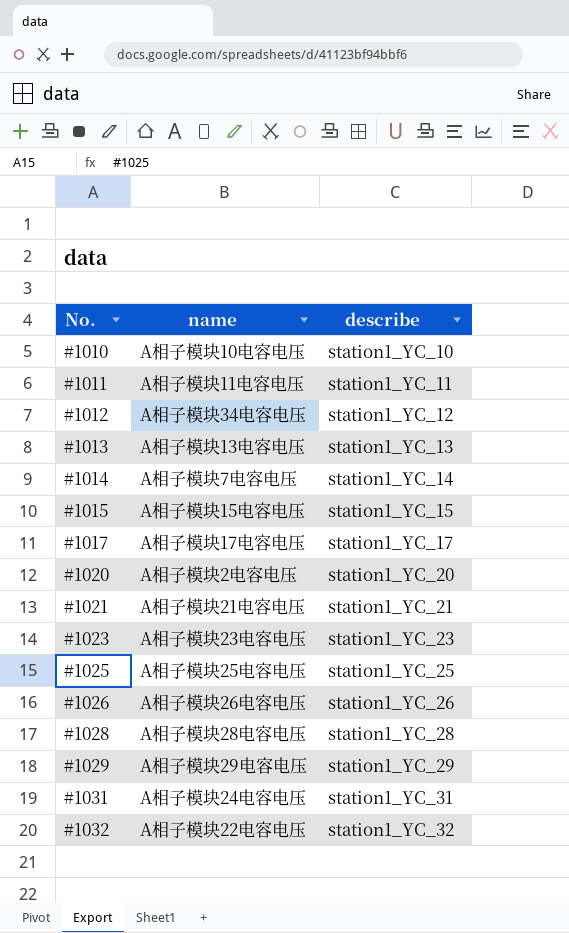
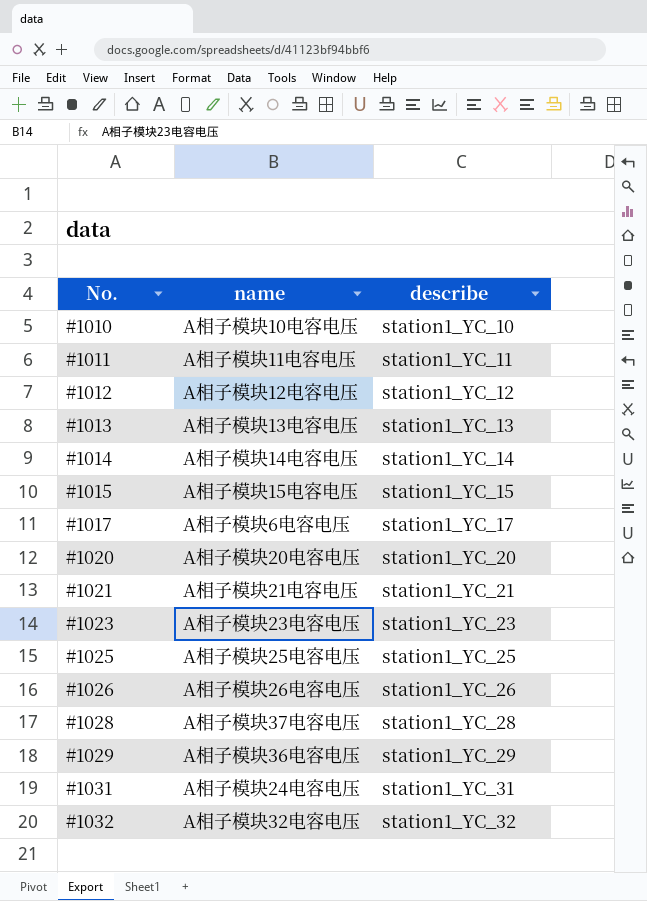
#1012 | name: A相子模块34电容电压 -> A相子模块12电容电压
#1014 | name: A相子模块7电容电压 -> A相子模块14电容电压
#1017 | name: A相子模块17电容电压 -> A相子模块6电容电压
#1020 | name: A相子模块2电容电压 -> A相子模块20电容电压
#1028 | name: A相子模块28电容电压 -> A相子模块37电容电压
#1029 | name: A相子模块29电容电压 -> A相子模块36电容电压
#1032 | name: A相子模块22电容电压 -> A相子模块32电容电压

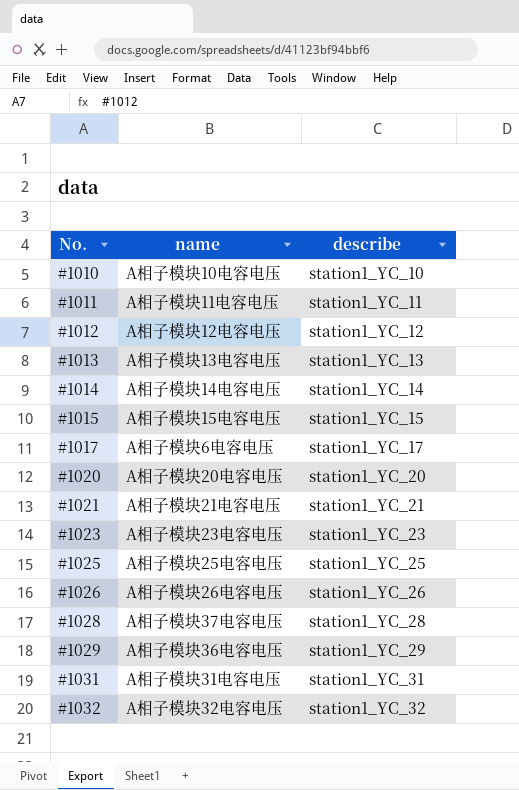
#1031 | name: A相子模块24电容电压 -> A相子模块31电容电压

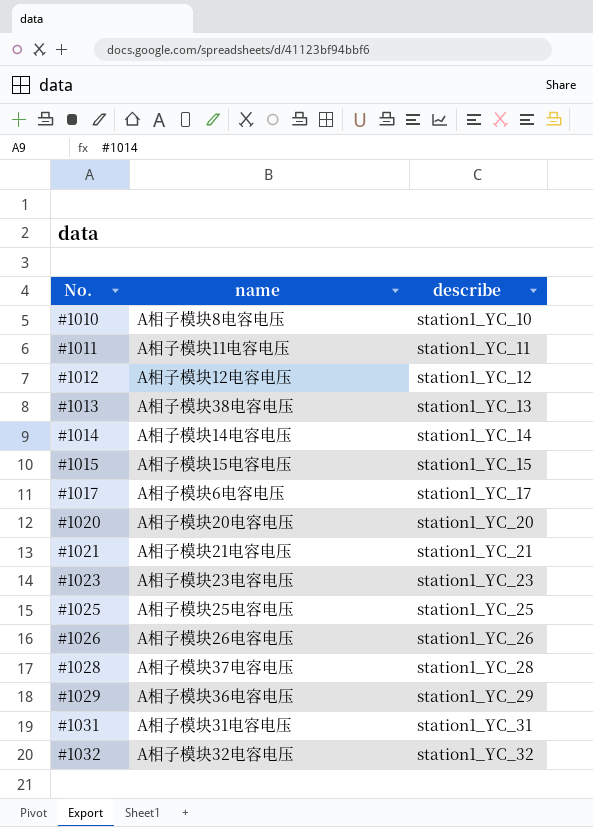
#1010 | name: A相子模块10电容电压 -> A相子模块8电容电压
#1013 | name: A相子模块13电容电压 -> A相子模块38电容电压

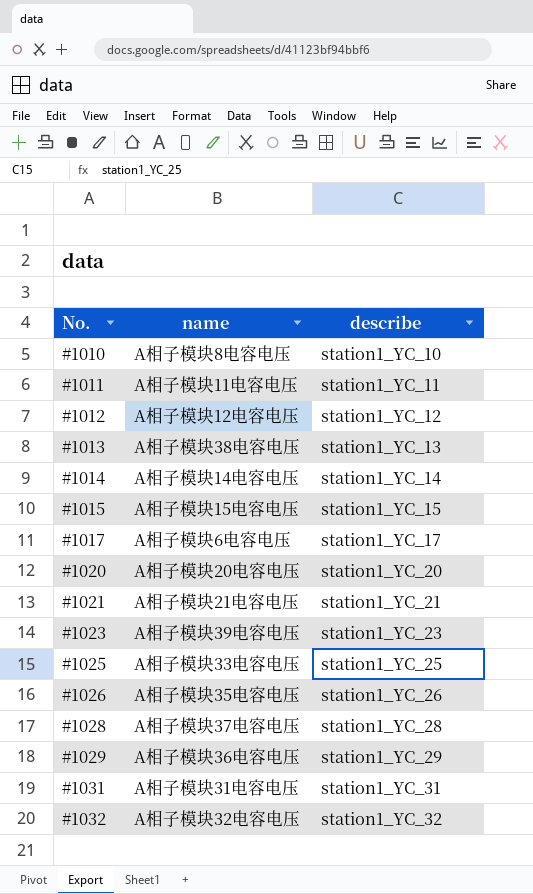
#1023 | name: A相子模块23电容电压 -> A相子模块39电容电压
#1025 | name: A相子模块25电容电压 -> A相子模块33电容电压
#1026 | name: A相子模块26电容电压 -> A相子模块35电容电压

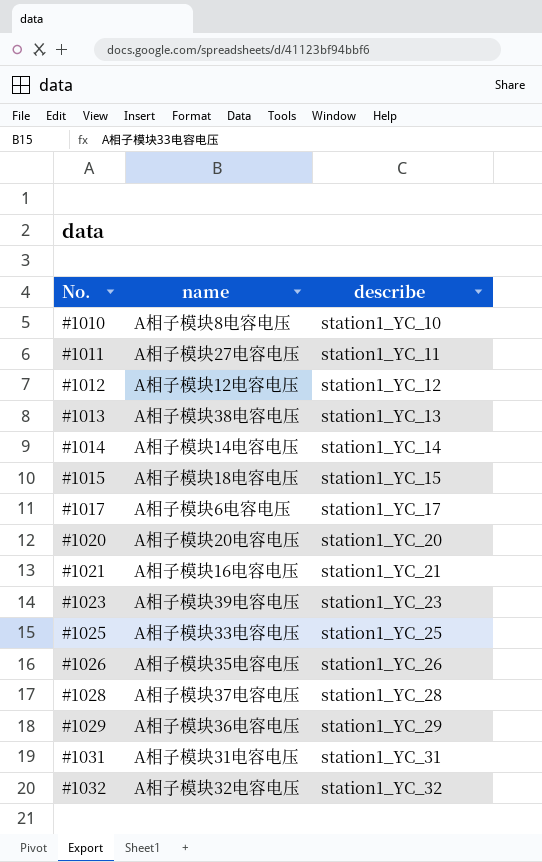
#1011 | name: A相子模块11电容电压 -> A相子模块27电容电压
#1015 | name: A相子模块15电容电压 -> A相子模块18电容电压
#1021 | name: A相子模块21电容电压 -> A相子模块16电容电压

